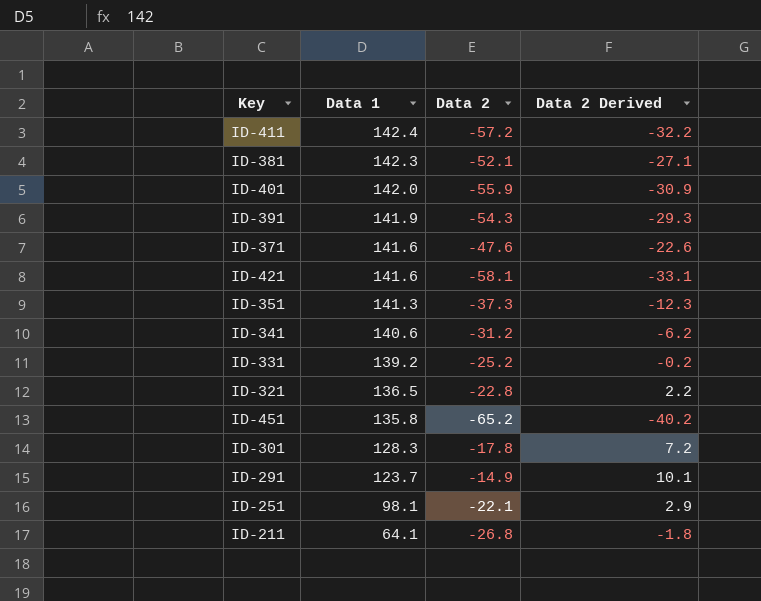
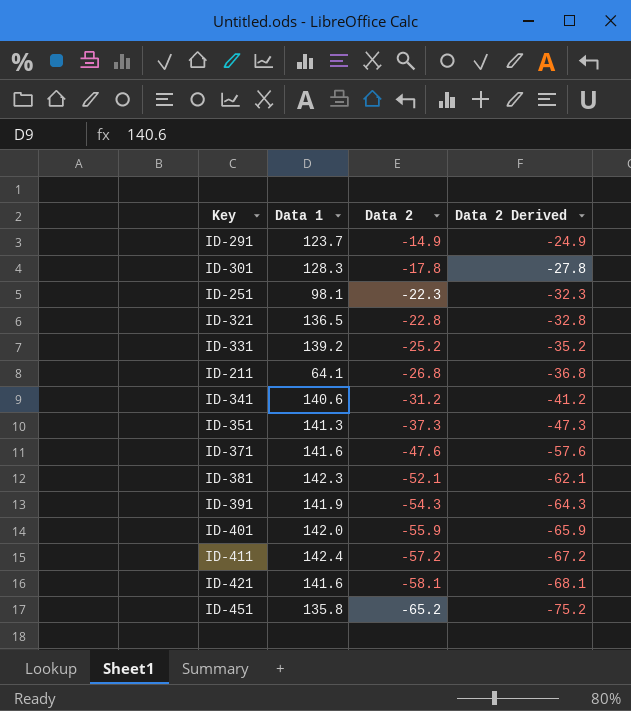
row order: Data 1 descending -> Data 2 descending
column Data 2 Derived | formula: [Data 2] + 25 -> [Data 2] - 10
ID-251 | Data 2: -22.1 -> -22.3

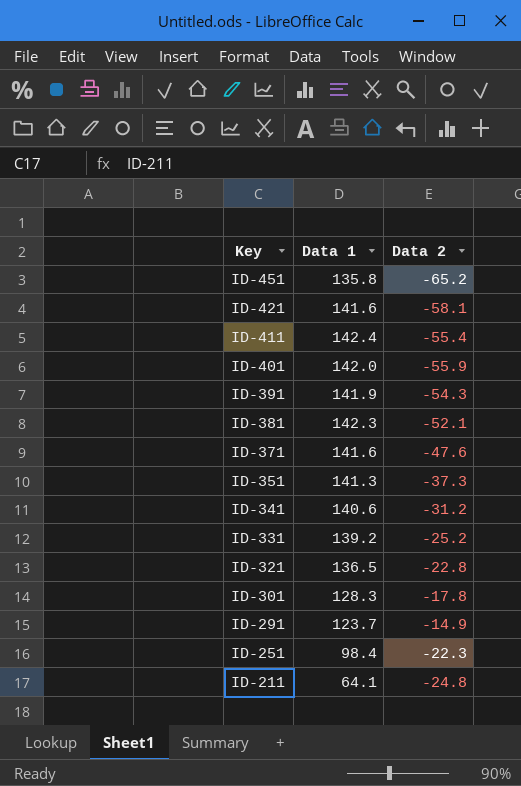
row order: Data 2 descending -> Key descending
column Data 2 Derived | formula: [Data 2] - 10 -> none
ID-411 | Data 2: -57.2 -> -55.4
ID-251 | Data 1: 98.1 -> 98.4
ID-211 | Data 2: -26.8 -> -24.8

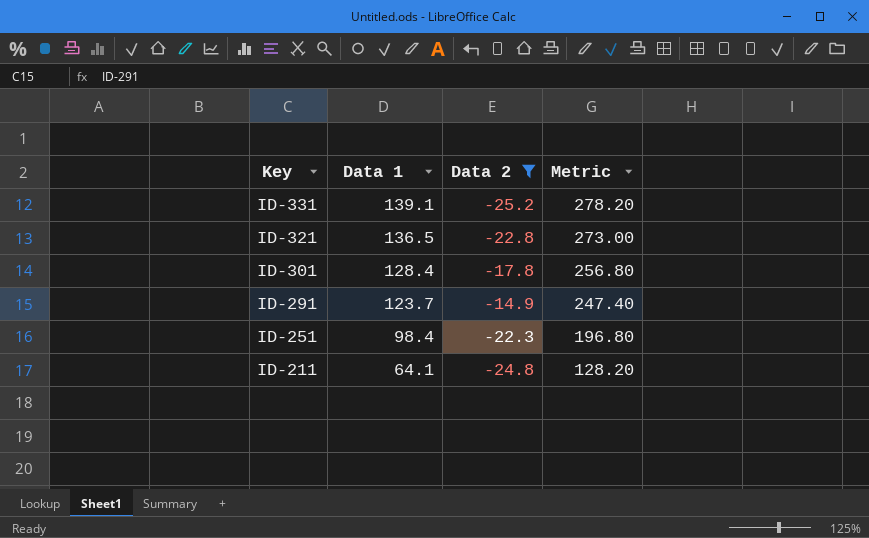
filter: none -> Data 2 >= -25.2
column Metric | formula: none -> [Data 1] * 2
ID-331 | Data 1: 139.2 -> 139.1
ID-301 | Data 1: 128.3 -> 128.4

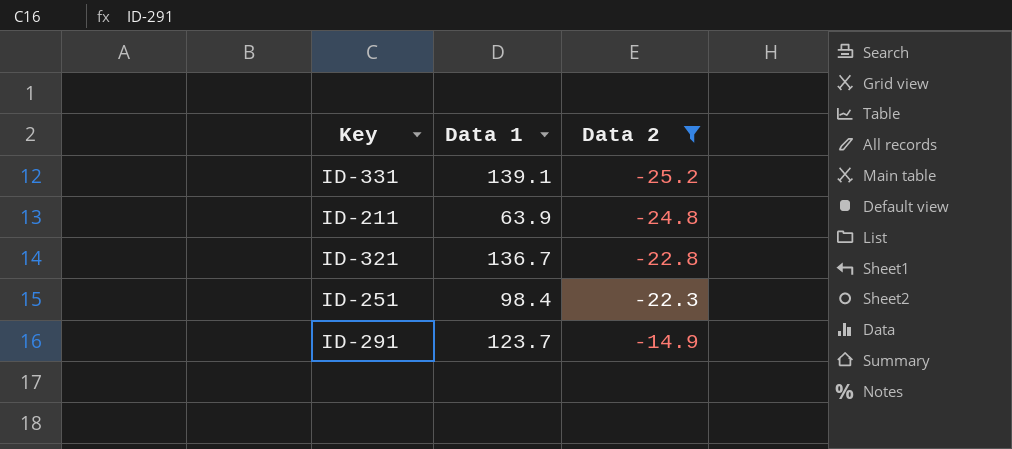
row order: Key descending -> Data 2 ascending
column Metric | formula: [Data 1] * 2 -> none
row ID-301: 128.4 | -17.8 | 256.80 -> none
ID-211 | Data 1: 64.1 -> 63.9
ID-321 | Data 1: 136.5 -> 136.7

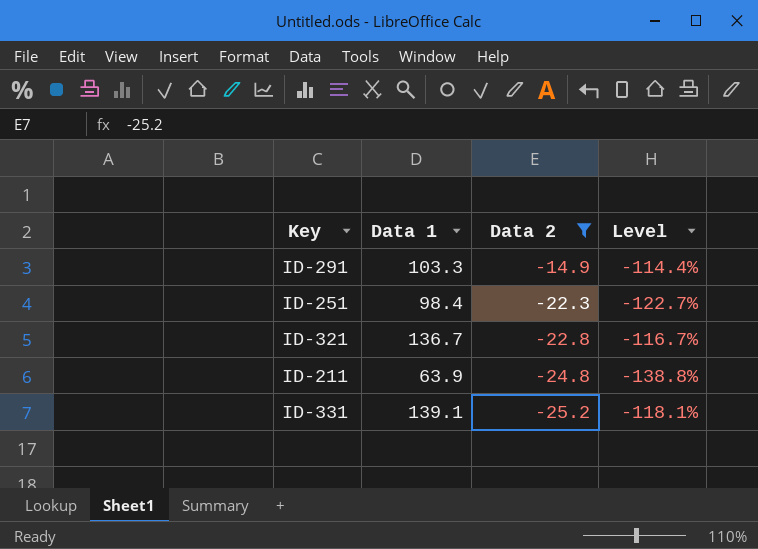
row order: Data 2 ascending -> Data 2 descending
column Level | formula: none -> ([Data 2] - [Data 1]) / [Data 1]
ID-291 | Data 1: 123.7 -> 103.3

